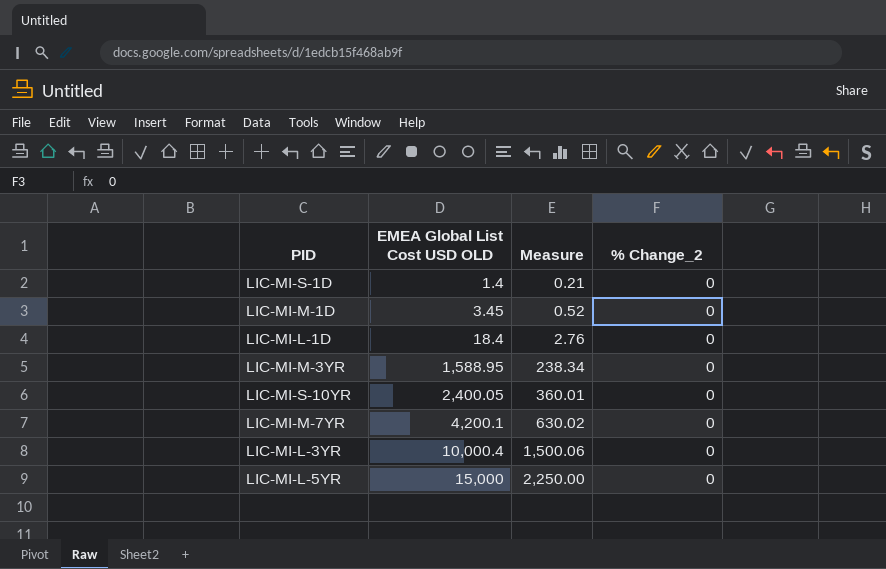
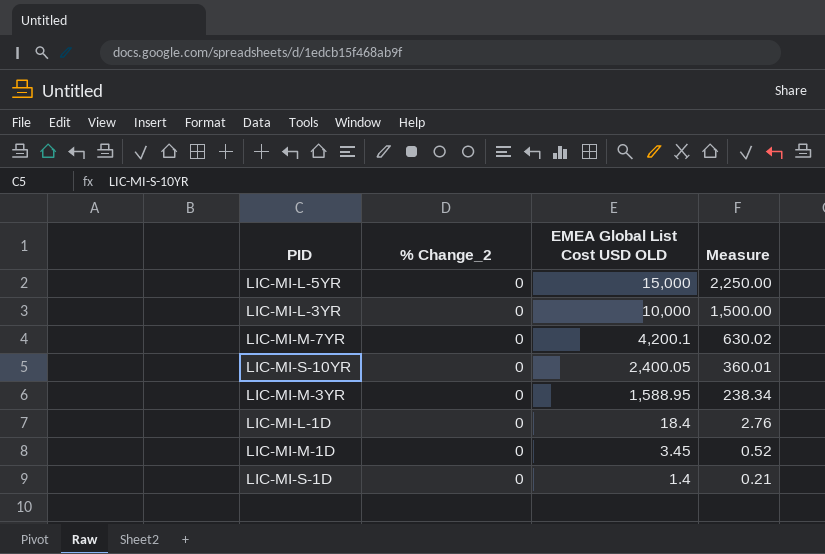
row order: EMEA Global List Cost USD OLD ascending -> EMEA Global List Cost USD OLD descending
column % Change_2 | position: 4 -> 2
LIC-MI-L-3YR | EMEA Global List Cost USD OLD: 10,000.4 -> 10,000
LIC-MI-L-3YR | Measure: 1,500.06 -> 1,500.00

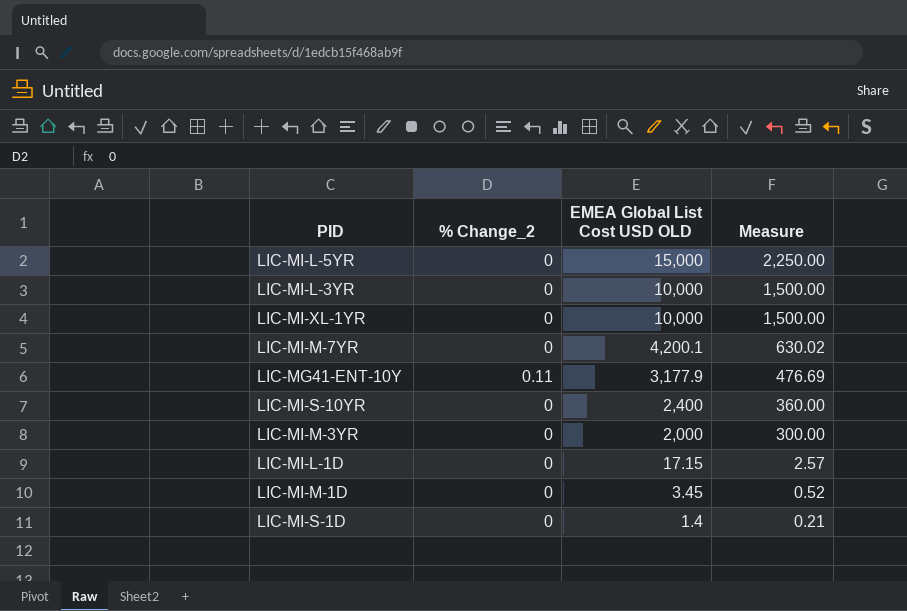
row LIC-MI-XL-1YR: none -> 0 | 10,000 | 1,500.00
row LIC-MG41-ENT-10Y: none -> 0.11 | 3,177.9 | 476.69
LIC-MI-S-10YR | EMEA Global List Cost USD OLD: 2,400.05 -> 2,400
LIC-MI-S-10YR | Measure: 360.01 -> 360.00
LIC-MI-M-3YR | EMEA Global List Cost USD OLD: 1,588.95 -> 2,000
LIC-MI-M-3YR | Measure: 238.34 -> 300.00
LIC-MI-L-1D | EMEA Global List Cost USD OLD: 18.4 -> 17.15
LIC-MI-L-1D | Measure: 2.76 -> 2.57

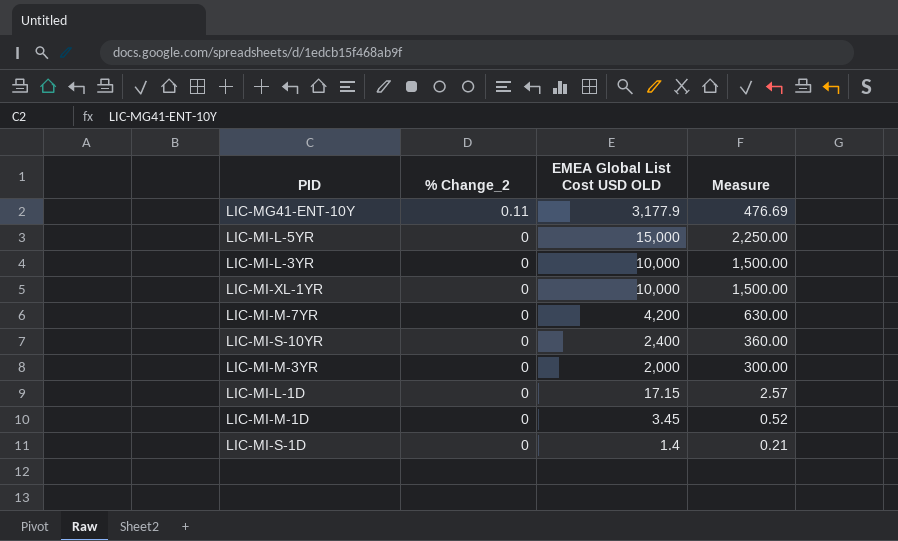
row order: EMEA Global List Cost USD OLD descending -> % Change_2 descending
LIC-MI-M-7YR | EMEA Global List Cost USD OLD: 4,200.1 -> 4,200
LIC-MI-M-7YR | Measure: 630.02 -> 630.00

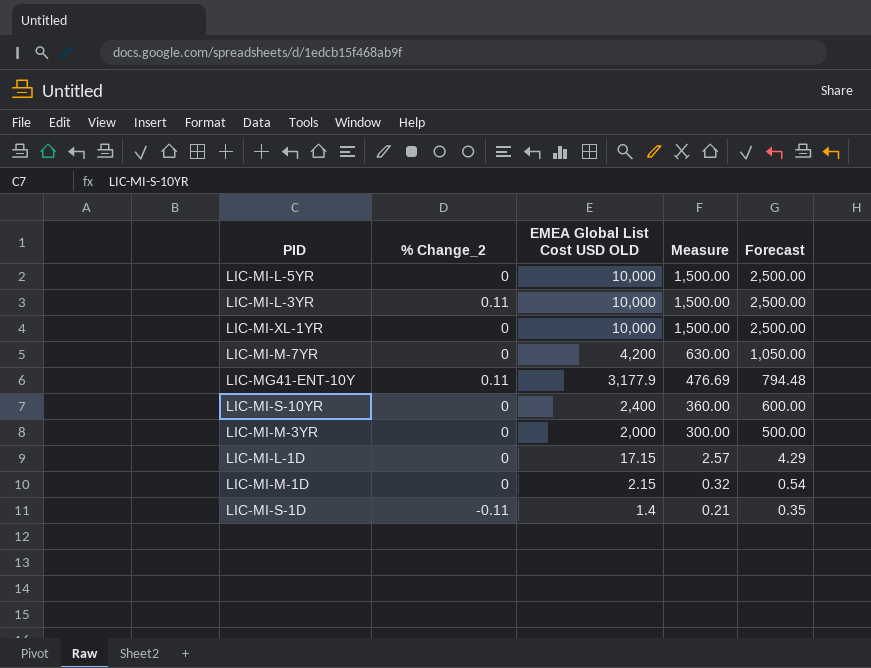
row order: % Change_2 descending -> EMEA Global List Cost USD OLD descending
column Forecast | formula: none -> [EMEA Global List Cost USD OLD] * 0.25
LIC-MI-L-5YR | EMEA Global List Cost USD OLD: 15,000 -> 10,000
LIC-MI-L-5YR | Measure: 2,250.00 -> 1,500.00
LIC-MI-L-3YR | % Change_2: 0 -> 0.11
LIC-MI-M-1D | EMEA Global List Cost USD OLD: 3.45 -> 2.15
LIC-MI-M-1D | Measure: 0.52 -> 0.32
LIC-MI-S-1D | % Change_2: 0 -> -0.11

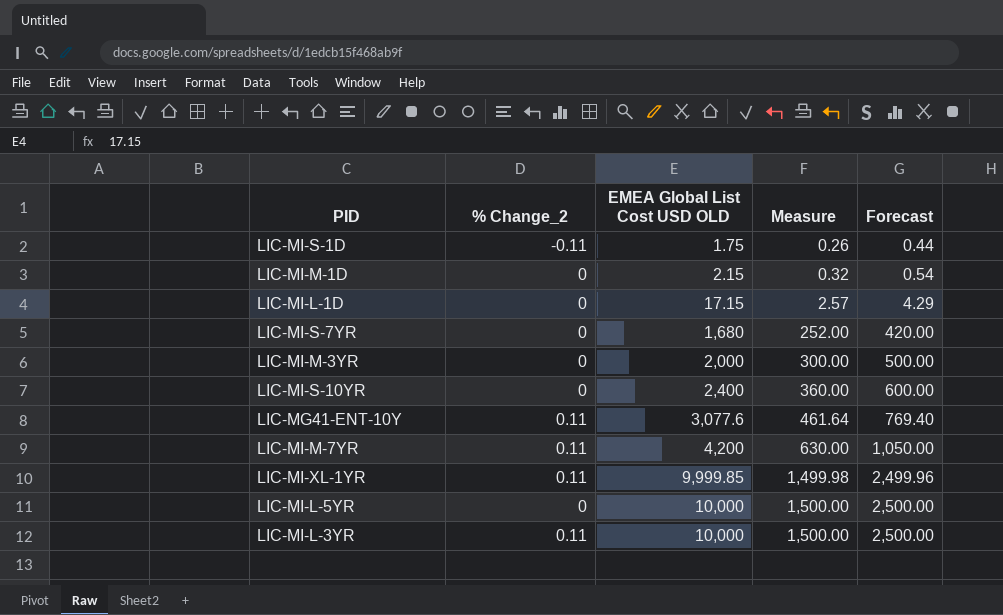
row order: EMEA Global List Cost USD OLD descending -> EMEA Global List Cost USD OLD ascending
LIC-MI-S-1D | EMEA Global List Cost USD OLD: 1.4 -> 1.75
LIC-MI-S-1D | Measure: 0.21 -> 0.26
LIC-MI-S-1D | Forecast: 0.35 -> 0.44
row LIC-MI-S-7YR: none -> 0 | 1,680 | 252.00 | 420.00
LIC-MG41-ENT-10Y | EMEA Global List Cost USD OLD: 3,177.9 -> 3,077.6
LIC-MG41-ENT-10Y | Measure: 476.69 -> 461.64
LIC-MG41-ENT-10Y | Forecast: 794.48 -> 769.40
LIC-MI-M-7YR | % Change_2: 0 -> 0.11
LIC-MI-XL-1YR | % Change_2: 0 -> 0.11
LIC-MI-XL-1YR | EMEA Global List Cost USD OLD: 10,000 -> 9,999.85
LIC-MI-XL-1YR | Measure: 1,500.00 -> 1,499.98
LIC-MI-XL-1YR | Forecast: 2,500.00 -> 2,499.96

